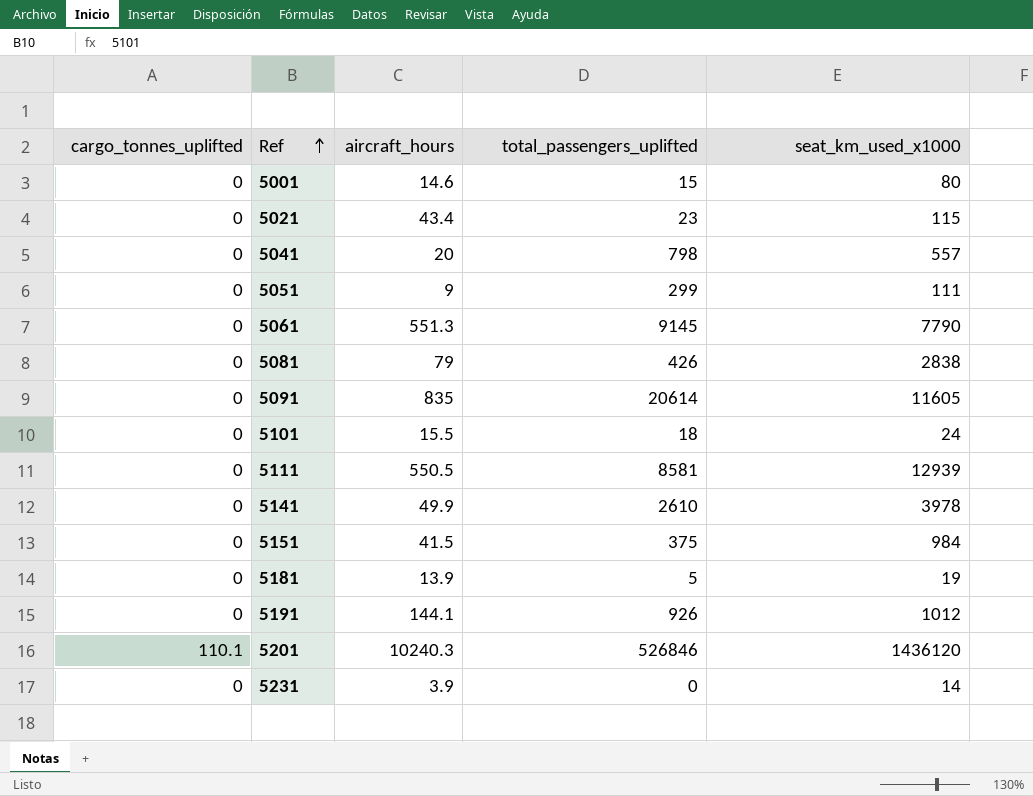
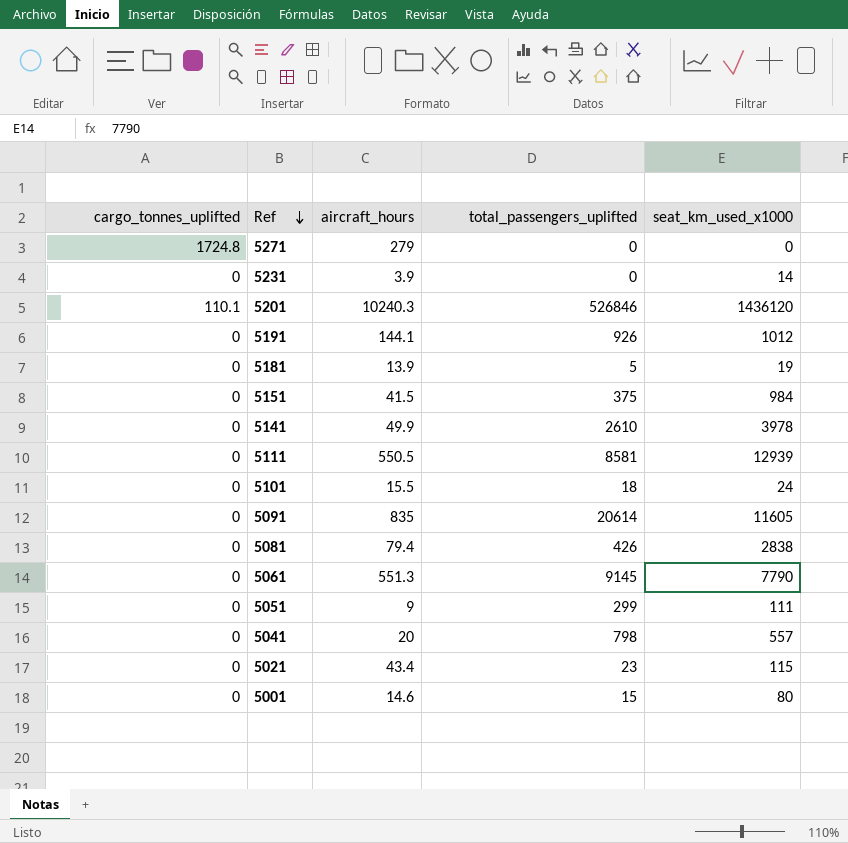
row order: Ref ascending -> Ref descending
row 5271: none -> 1724.8 | 279 | 0 | 0
5081 | aircraft_hours: 79 -> 79.4

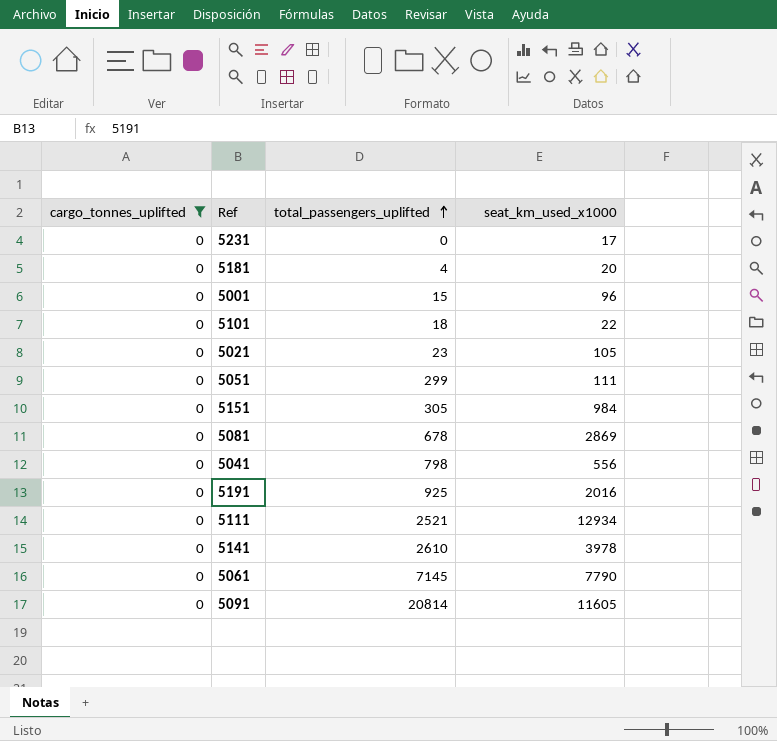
filter: none -> cargo_tonnes_uplifted = 0
row order: Ref descending -> total_passengers_uplifted ascending
column aircraft_hours | position: 3 -> none
5231 | seat_km_used_x1000: 14 -> 17
5181 | total_passengers_uplifted: 5 -> 4
5181 | seat_km_used_x1000: 19 -> 20
5001 | seat_km_used_x1000: 80 -> 96
5101 | seat_km_used_x1000: 24 -> 22
5021 | seat_km_used_x1000: 115 -> 105
5151 | total_passengers_uplifted: 375 -> 305
5081 | total_passengers_uplifted: 426 -> 678
5081 | seat_km_used_x1000: 2838 -> 2869
5041 | seat_km_used_x1000: 557 -> 556
5191 | total_passengers_uplifted: 926 -> 925
5191 | seat_km_used_x1000: 1012 -> 2016
5111 | total_passengers_uplifted: 8581 -> 2521
5111 | seat_km_used_x1000: 12939 -> 12934
5061 | total_passengers_uplifted: 9145 -> 7145
5091 | total_passengers_uplifted: 20614 -> 20814

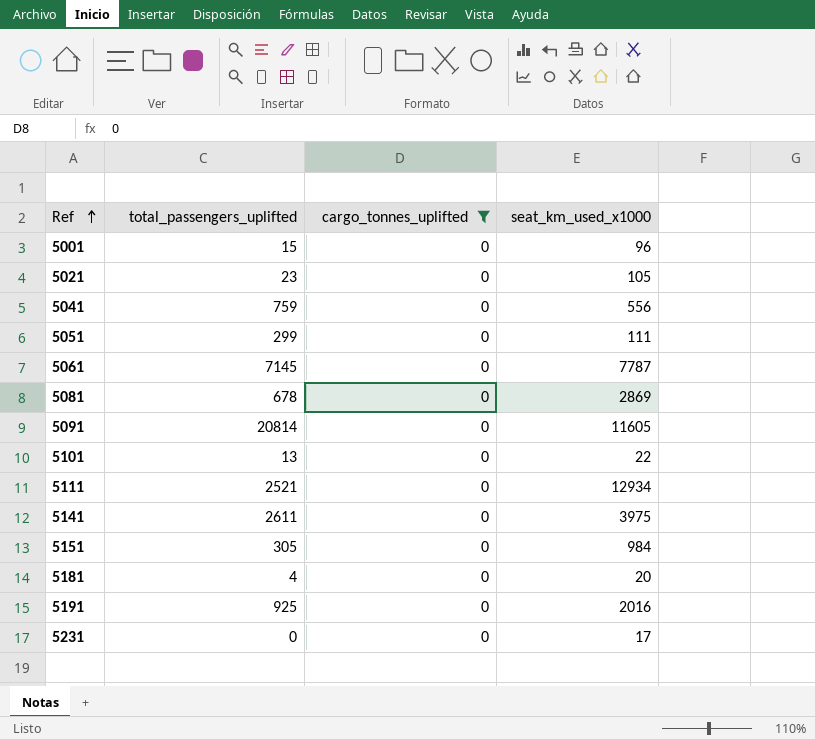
row order: total_passengers_uplifted ascending -> Ref ascending
column cargo_tonnes_uplifted | position: 1 -> 3
5041 | total_passengers_uplifted: 798 -> 759
5061 | seat_km_used_x1000: 7790 -> 7787
5101 | total_passengers_uplifted: 18 -> 13
5141 | total_passengers_uplifted: 2610 -> 2611
5141 | seat_km_used_x1000: 3978 -> 3975

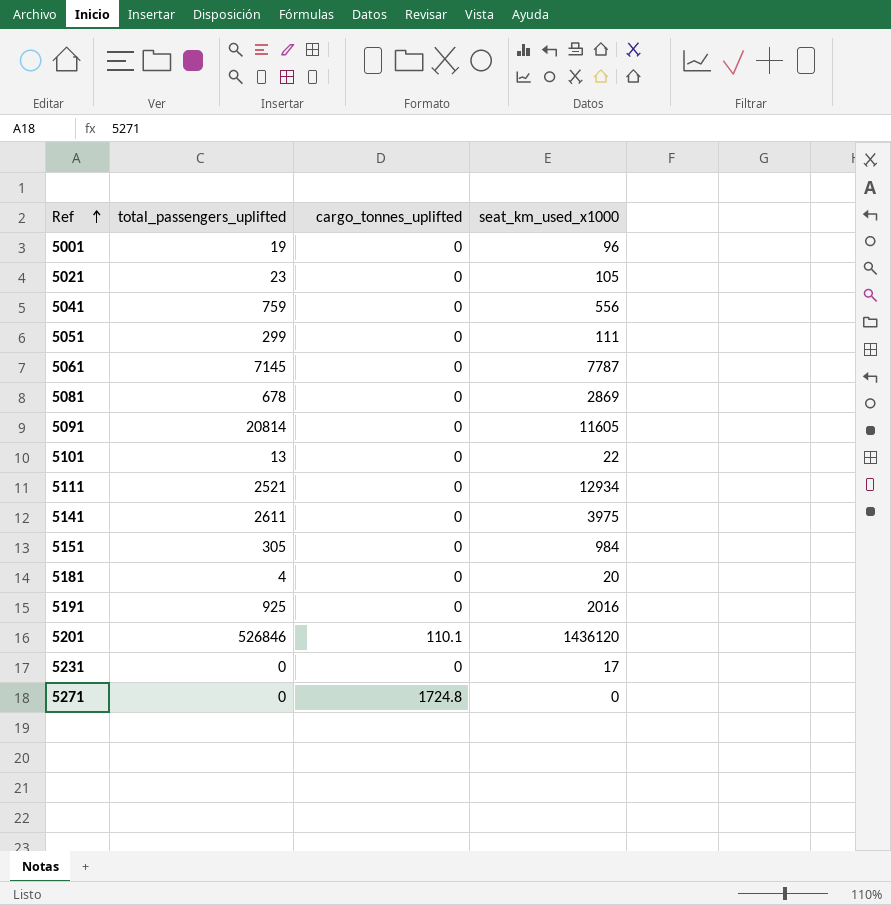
filter: cargo_tonnes_uplifted = 0 -> none
5001 | total_passengers_uplifted: 15 -> 19

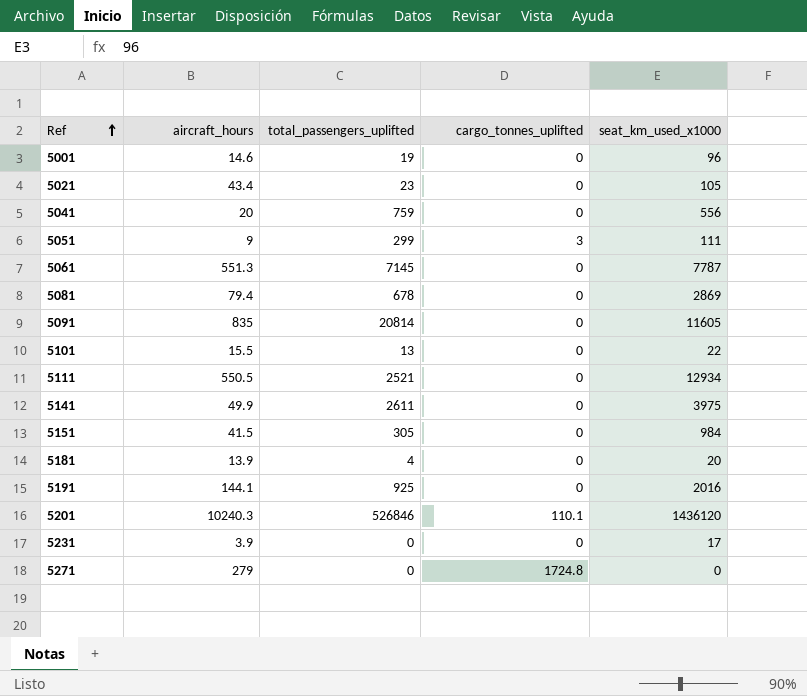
column aircraft_hours | position: none -> 2
5051 | cargo_tonnes_uplifted: 0 -> 3

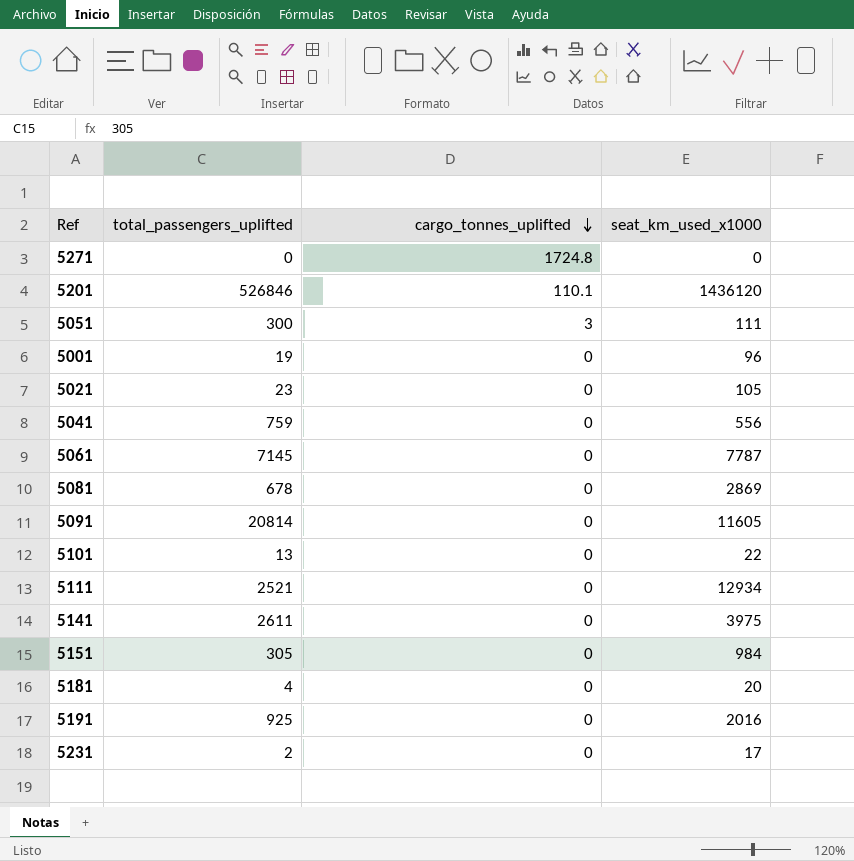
row order: Ref ascending -> cargo_tonnes_uplifted descending
column aircraft_hours | position: 2 -> none
5051 | total_passengers_uplifted: 299 -> 300
5231 | total_passengers_uplifted: 0 -> 2

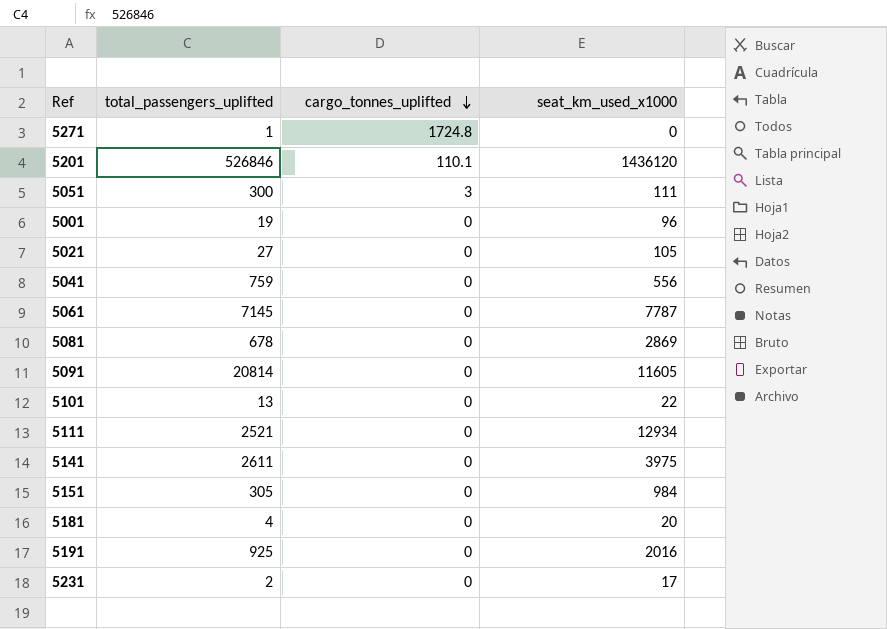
5271 | total_passengers_uplifted: 0 -> 1
5021 | total_passengers_uplifted: 23 -> 27

